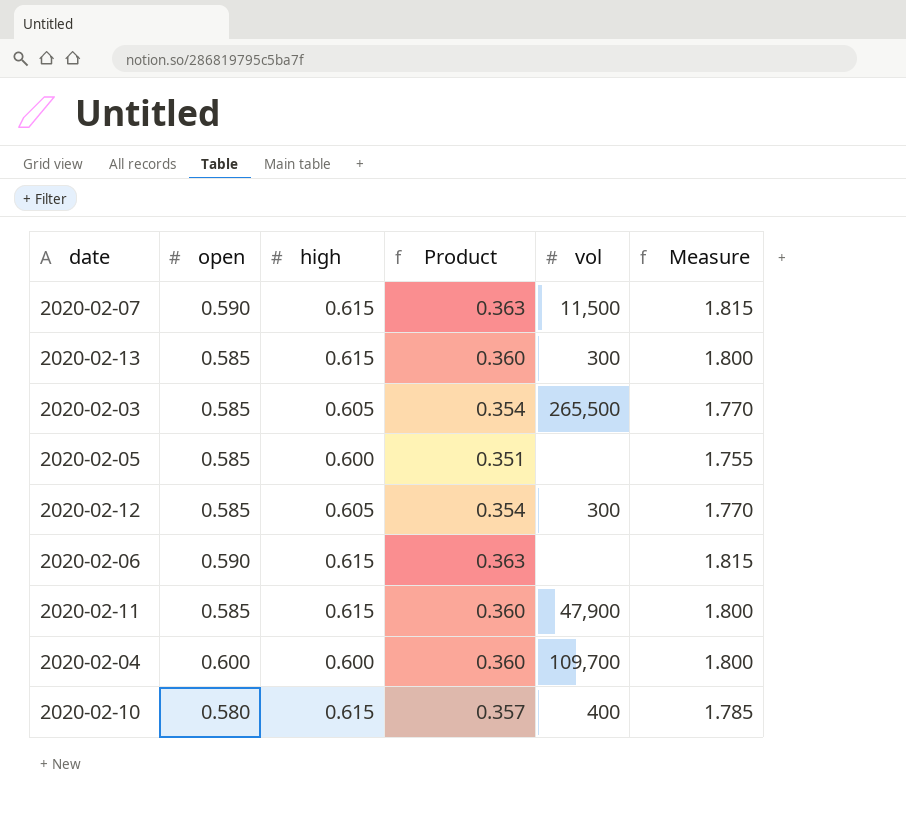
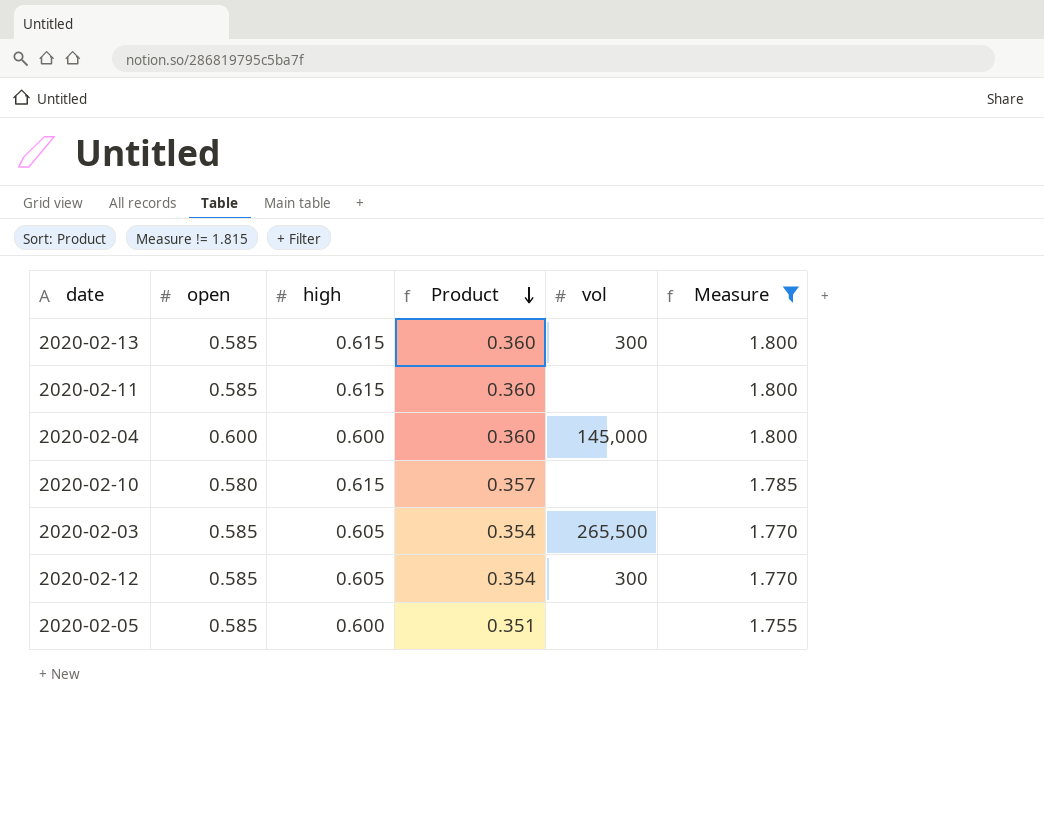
filter: none -> Measure != 1.815
row order: none -> Product descending
2020-02-11 | vol: 47,900 -> none
2020-02-04 | vol: 109,700 -> 145,000
2020-02-10 | vol: 400 -> none

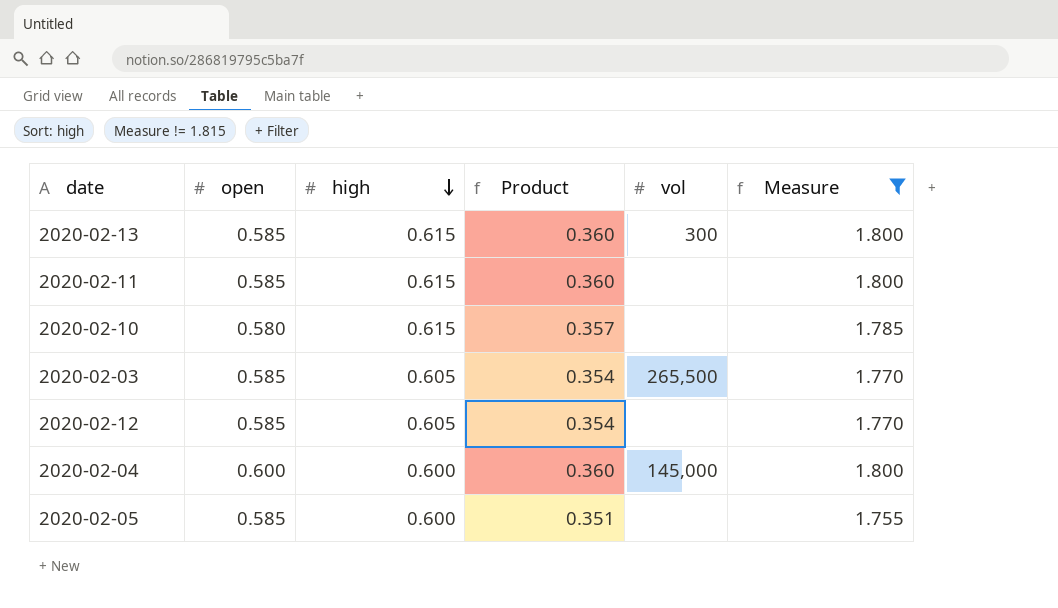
row order: Product descending -> high descending
2020-02-12 | vol: 300 -> none

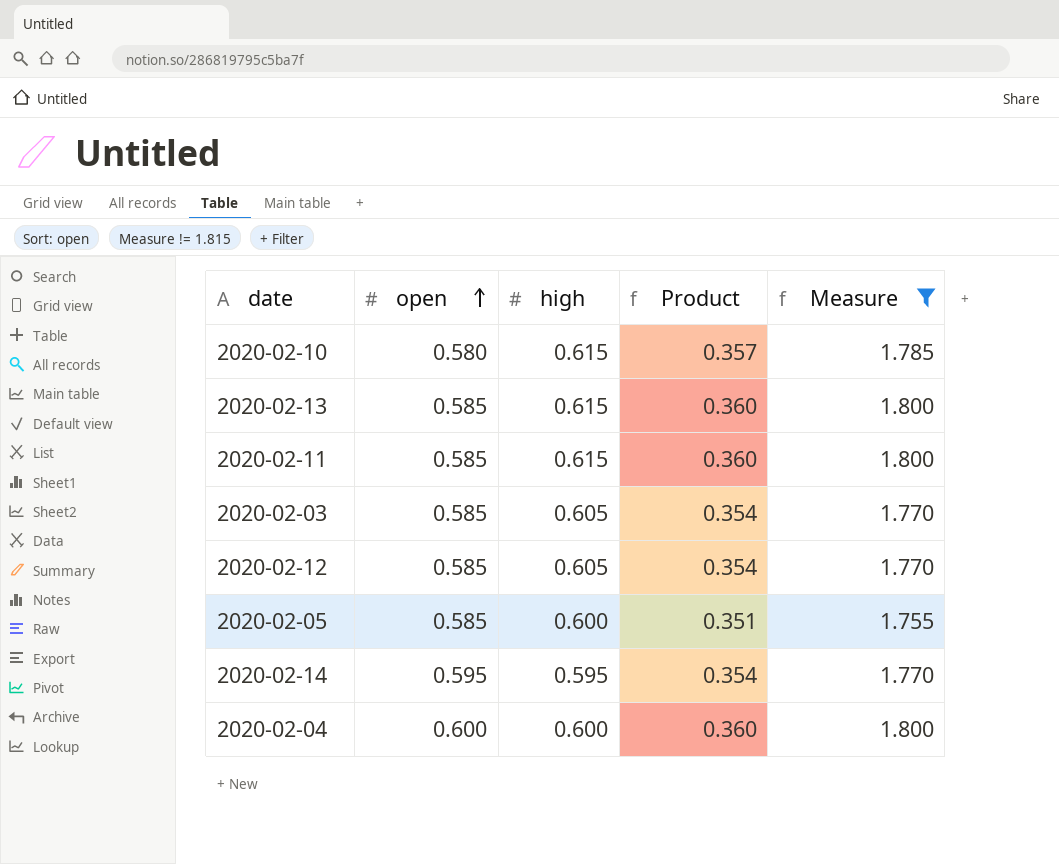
row order: high descending -> open ascending
column vol | position: 5 -> none
row 2020-02-14: none -> 0.595 | 0.595 | 0.354 | 1.770

